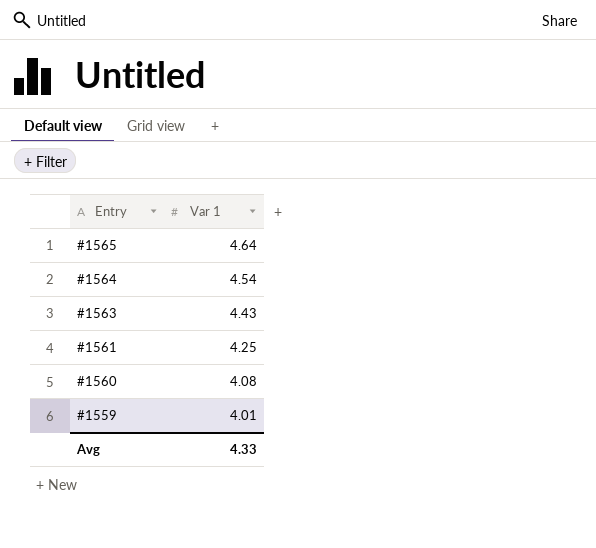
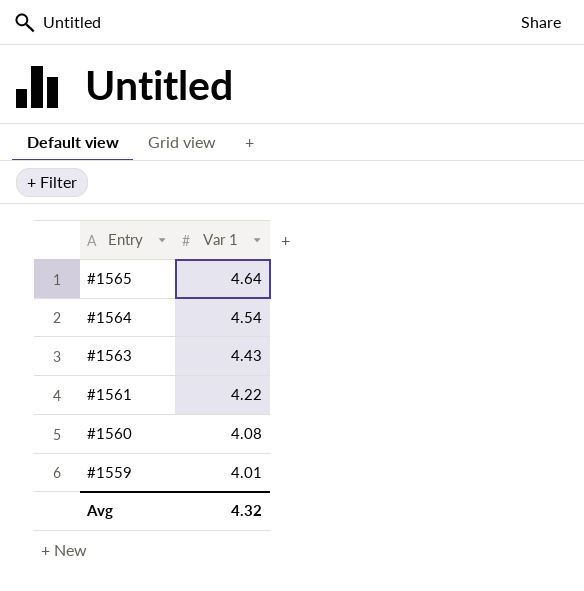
#1561 | Var 1: 4.25 -> 4.22
Avg | Var 1: 4.33 -> 4.32

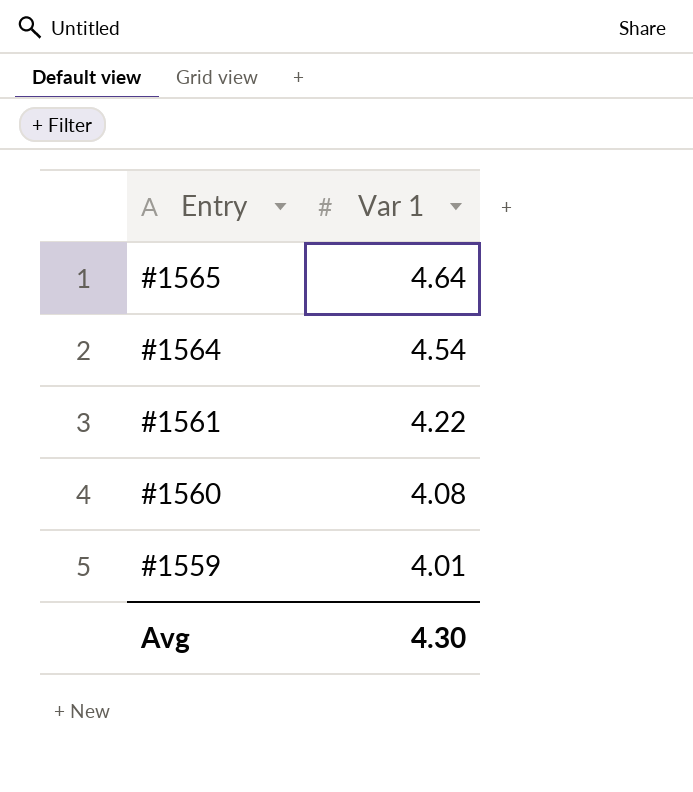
row #1563: 4.43 -> none
Avg | Var 1: 4.32 -> 4.30

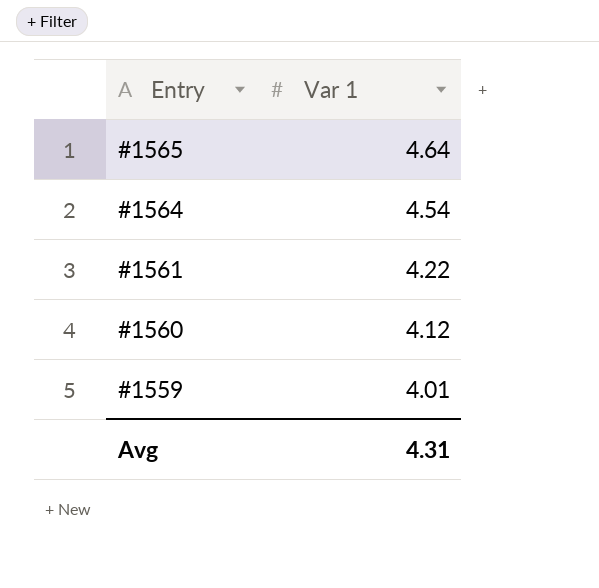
#1560 | Var 1: 4.08 -> 4.12
Avg | Var 1: 4.30 -> 4.31

